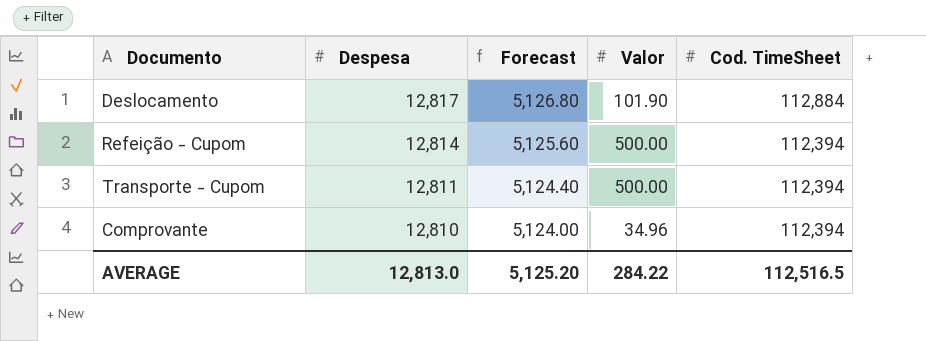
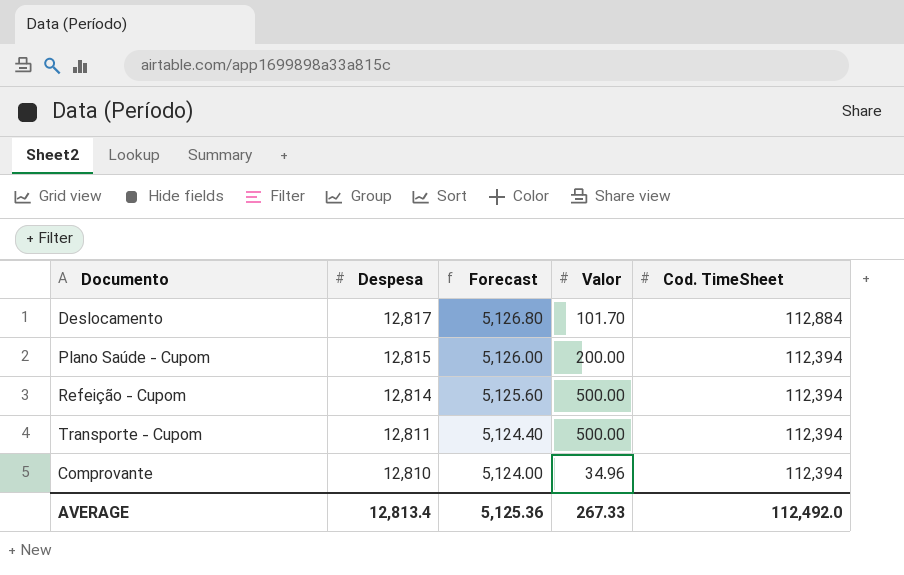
Deslocamento | Valor: 101.90 -> 101.70
row Plano Saúde - Cupom: none -> 12,815 | 5,126.00 | 200.00 | 112,394
AVERAGE | Despesa: 12,813.0 -> 12,813.4
AVERAGE | Forecast: 5,125.20 -> 5,125.36
AVERAGE | Valor: 284.22 -> 267.33
AVERAGE | Cod. TimeSheet: 112,516.5 -> 112,492.0

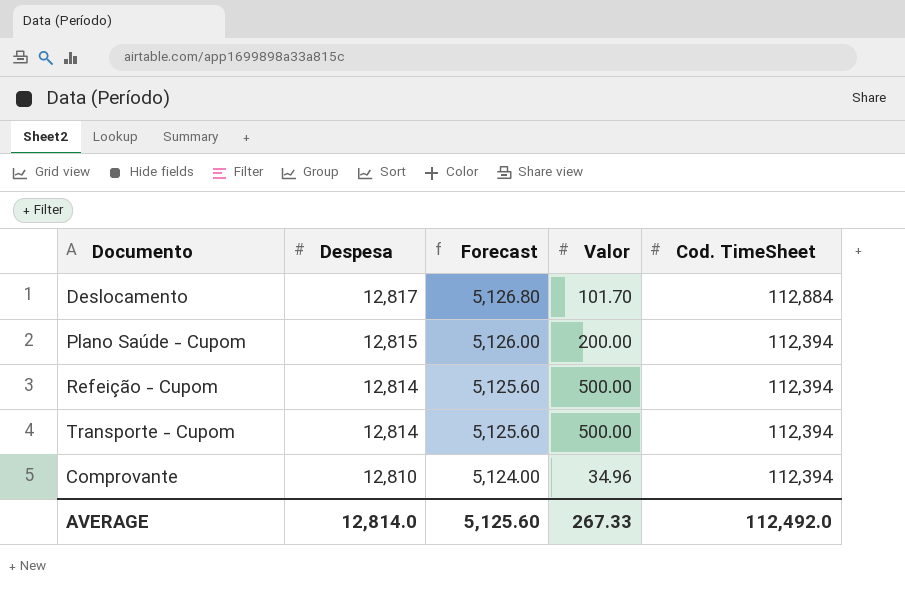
Transporte - Cupom | Despesa: 12,811 -> 12,814
Transporte - Cupom | Forecast: 5,124.40 -> 5,125.60
AVERAGE | Despesa: 12,813.4 -> 12,814.0
AVERAGE | Forecast: 5,125.36 -> 5,125.60

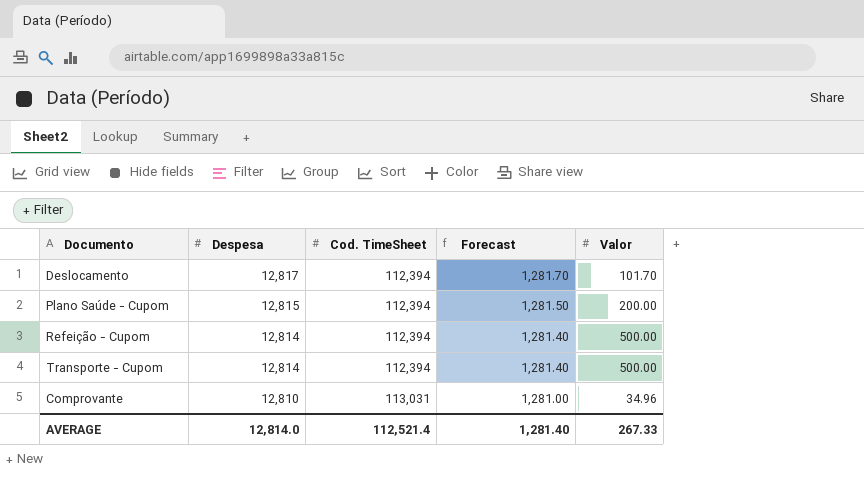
column Cod. TimeSheet | position: 5 -> 3
column Forecast | formula: [Despesa] * 0.4 -> [Despesa] * 0.1
Deslocamento | Cod. TimeSheet: 112,884 -> 112,394
Comprovante | Cod. TimeSheet: 112,394 -> 113,031
AVERAGE | Cod. TimeSheet: 112,492.0 -> 112,521.4
AVERAGE | Forecast: 5,125.60 -> 1,281.40

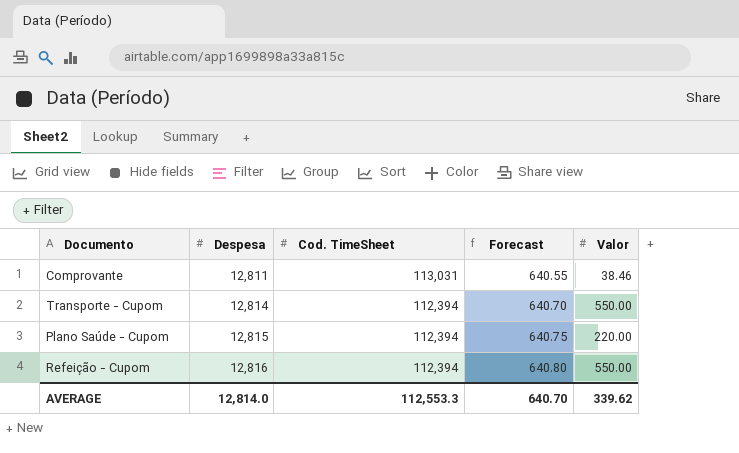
row order: Despesa descending -> Despesa ascending
column Forecast | formula: [Despesa] * 0.1 -> [Despesa] * 0.05
row Deslocamento: 12,817 | 112,394 | 1,281.70 | 101.70 -> none
Comprovante | Despesa: 12,810 -> 12,811
Comprovante | Valor: 34.96 -> 38.46
Transporte - Cupom | Valor: 500.00 -> 550.00
Plano Saúde - Cupom | Valor: 200.00 -> 220.00
Refeição - Cupom | Despesa: 12,814 -> 12,816
Refeição - Cupom | Valor: 500.00 -> 550.00
AVERAGE | Cod. TimeSheet: 112,521.4 -> 112,553.3
AVERAGE | Forecast: 1,281.40 -> 640.70
AVERAGE | Valor: 267.33 -> 339.62

